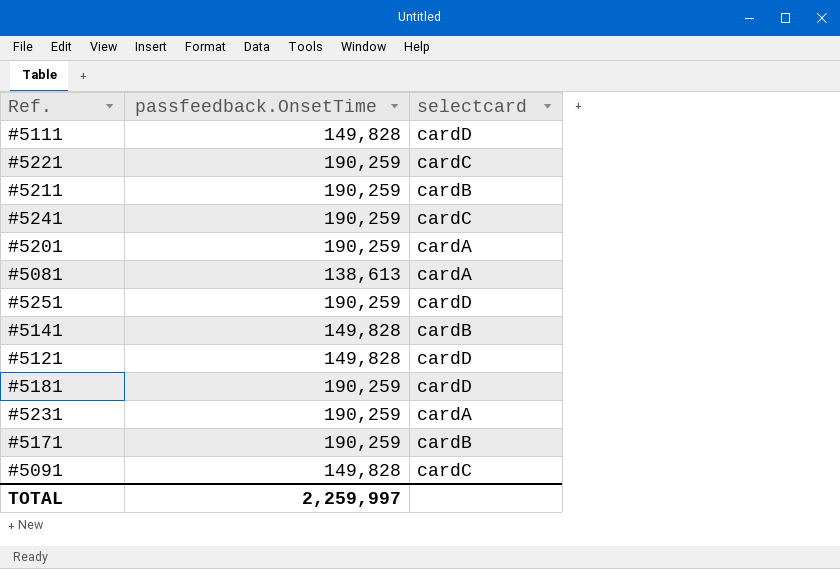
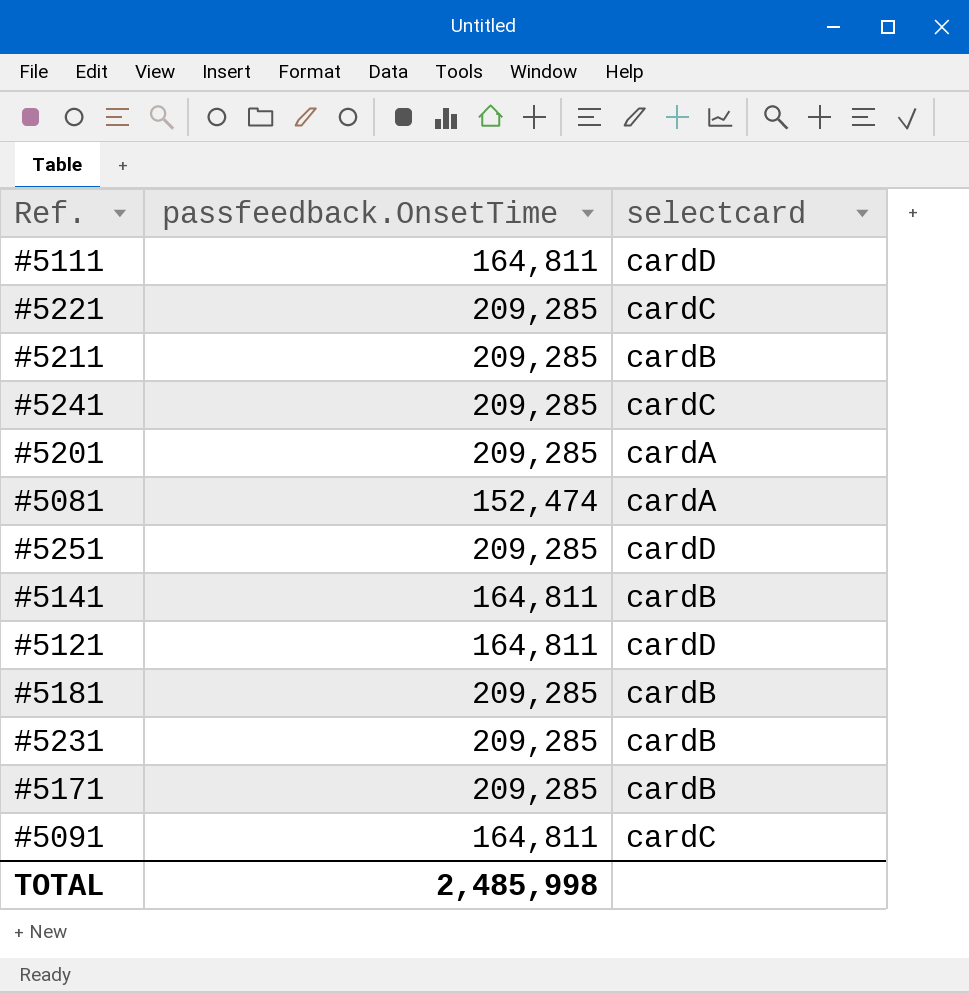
#5111 | passfeedback.OnsetTime: 149,828 -> 164,811
#5221 | passfeedback.OnsetTime: 190,259 -> 209,285
#5211 | passfeedback.OnsetTime: 190,259 -> 209,285
#5241 | passfeedback.OnsetTime: 190,259 -> 209,285
#5201 | passfeedback.OnsetTime: 190,259 -> 209,285
#5081 | passfeedback.OnsetTime: 138,613 -> 152,474
#5251 | passfeedback.OnsetTime: 190,259 -> 209,285
#5141 | passfeedback.OnsetTime: 149,828 -> 164,811
#5121 | passfeedback.OnsetTime: 149,828 -> 164,811
#5181 | passfeedback.OnsetTime: 190,259 -> 209,285
#5181 | selectcard: cardD -> cardB
#5231 | passfeedback.OnsetTime: 190,259 -> 209,285
#5231 | selectcard: cardA -> cardB
#5171 | passfeedback.OnsetTime: 190,259 -> 209,285
#5091 | passfeedback.OnsetTime: 149,828 -> 164,811
TOTAL | passfeedback.OnsetTime: 2,259,997 -> 2,485,998

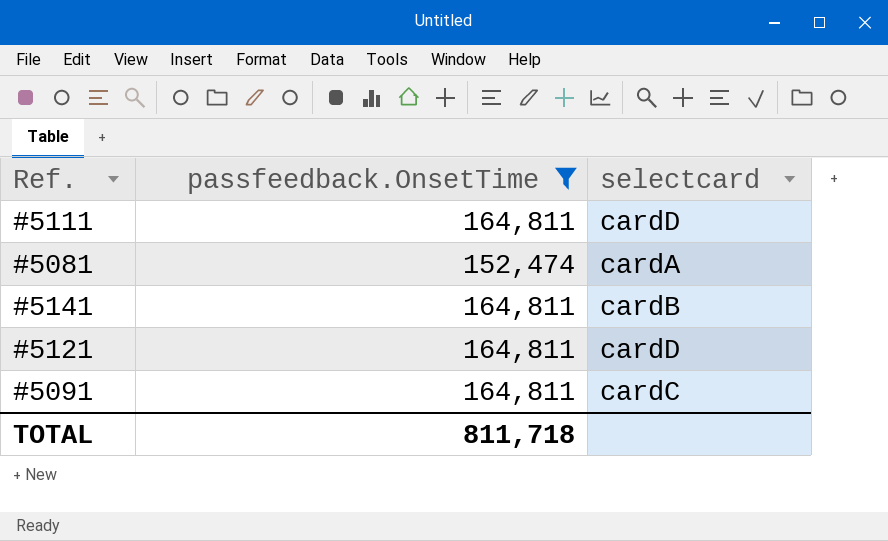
filter: none -> passfeedback.OnsetTime != 209,285
TOTAL | passfeedback.OnsetTime: 2,485,998 -> 811,718

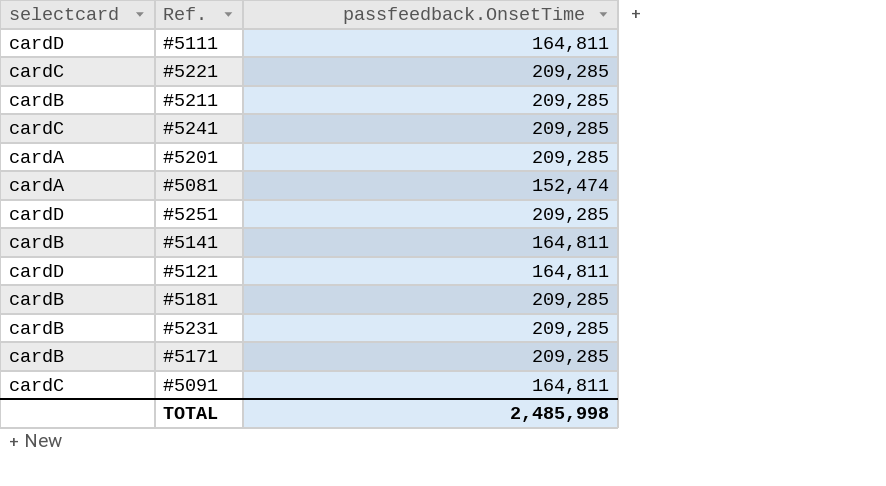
filter: passfeedback.OnsetTime != 209,285 -> none
column selectcard | position: 3 -> 1
TOTAL | passfeedback.OnsetTime: 811,718 -> 2,485,998

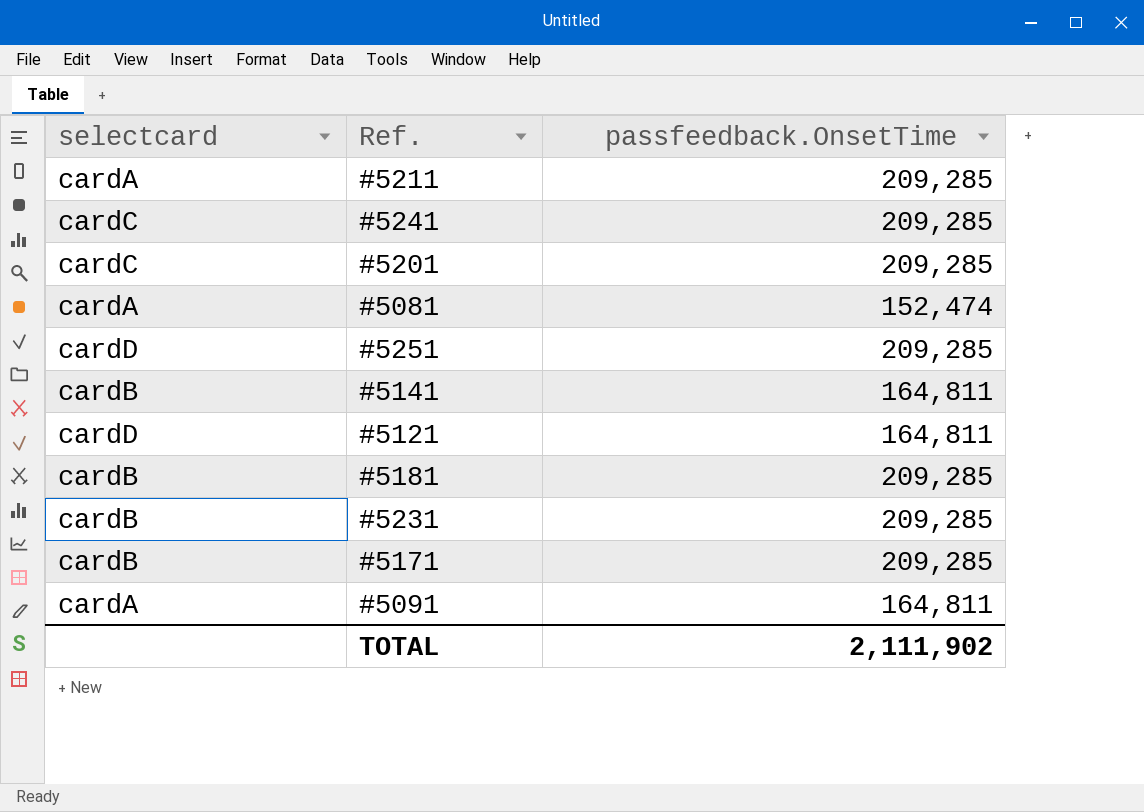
row #5111: cardD | 164,811 -> none
row #5221: cardC | 209,285 -> none
#5211 | selectcard: cardB -> cardA
#5201 | selectcard: cardA -> cardC
#5091 | selectcard: cardC -> cardA
TOTAL | passfeedback.OnsetTime: 2,485,998 -> 2,111,902

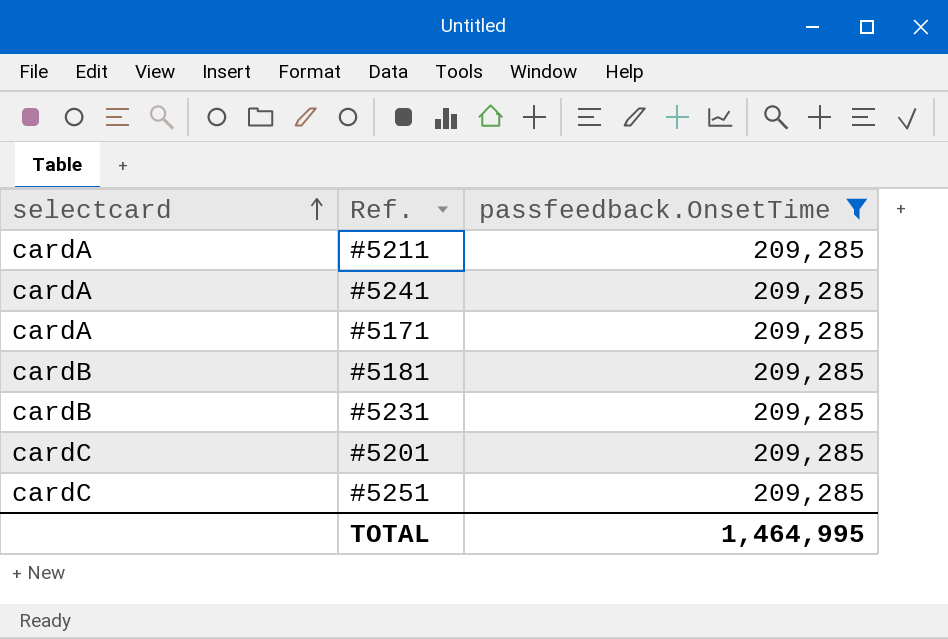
filter: none -> passfeedback.OnsetTime = 209,285
row order: none -> selectcard ascending
#5241 | selectcard: cardC -> cardA
#5171 | selectcard: cardB -> cardA
#5251 | selectcard: cardD -> cardC
TOTAL | passfeedback.OnsetTime: 2,111,902 -> 1,464,995

